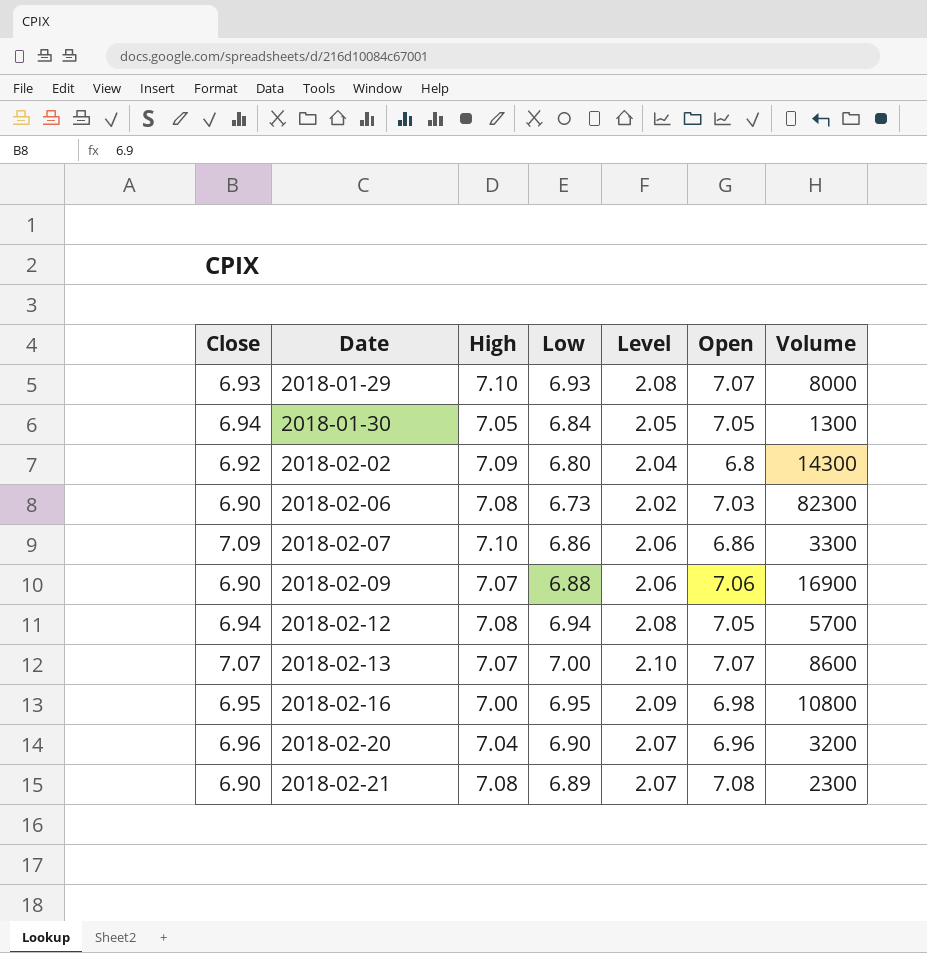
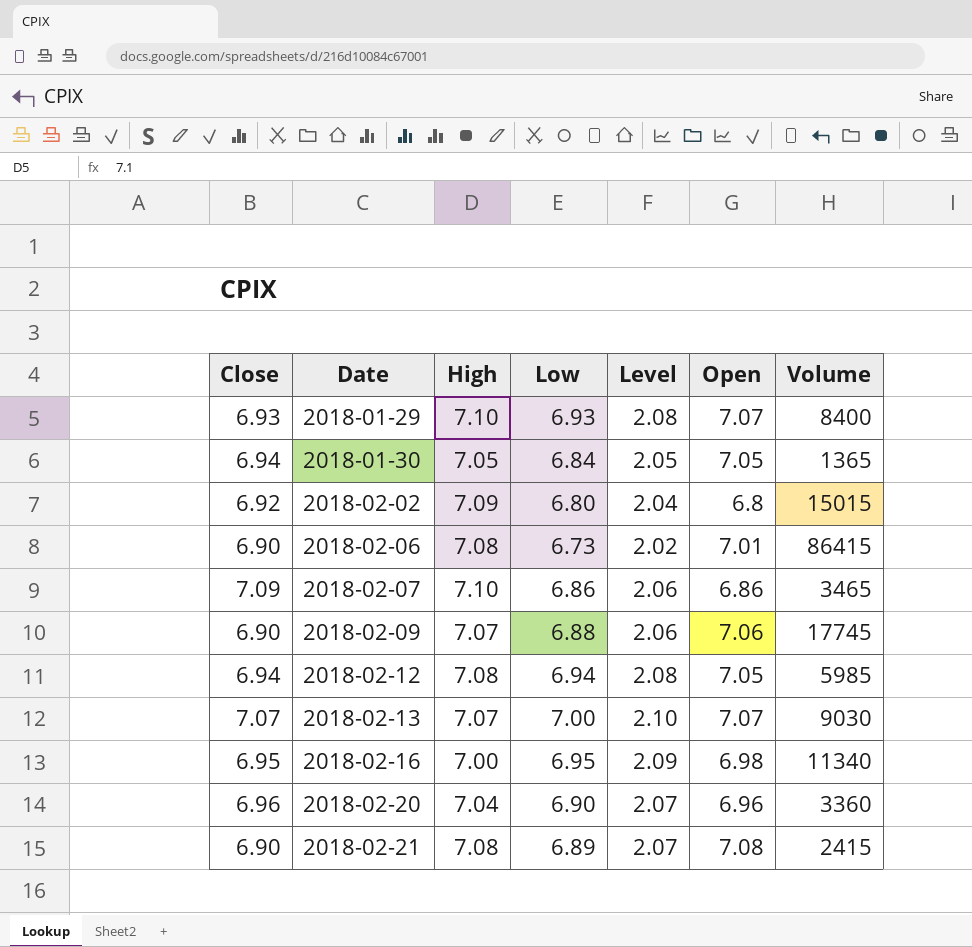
2018-01-29 | Volume: 8000 -> 8400
2018-01-30 | Volume: 1300 -> 1365
2018-02-02 | Volume: 14300 -> 15015
2018-02-06 | Open: 7.03 -> 7.01
2018-02-06 | Volume: 82300 -> 86415
2018-02-07 | Volume: 3300 -> 3465
2018-02-09 | Volume: 16900 -> 17745
2018-02-12 | Volume: 5700 -> 5985
2018-02-13 | Volume: 8600 -> 9030
2018-02-16 | Volume: 10800 -> 11340
2018-02-20 | Volume: 3200 -> 3360
2018-02-21 | Volume: 2300 -> 2415

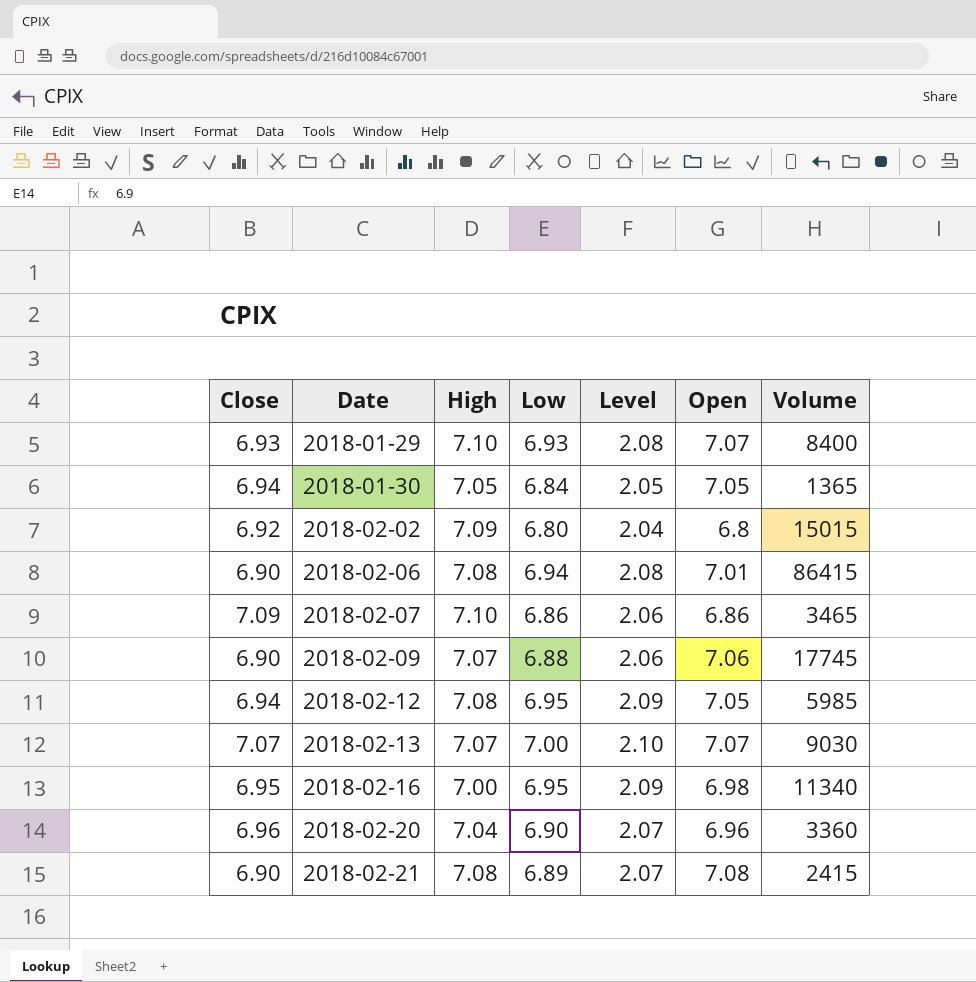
2018-02-06 | Low: 6.73 -> 6.94
2018-02-06 | Level: 2.02 -> 2.08
2018-02-12 | Low: 6.94 -> 6.95
2018-02-12 | Level: 2.08 -> 2.09

